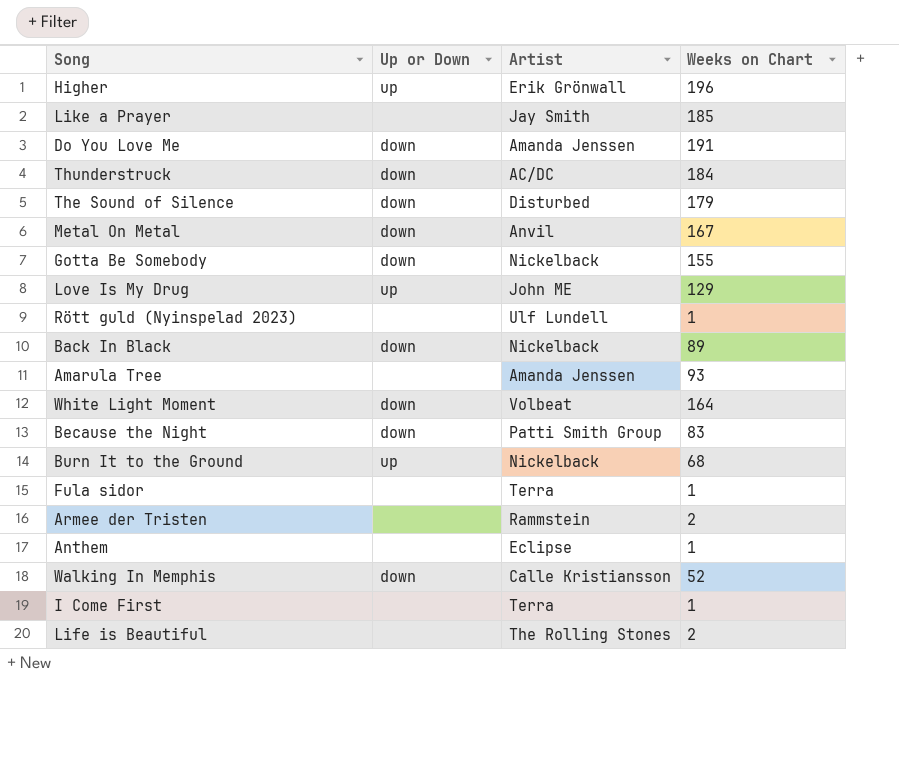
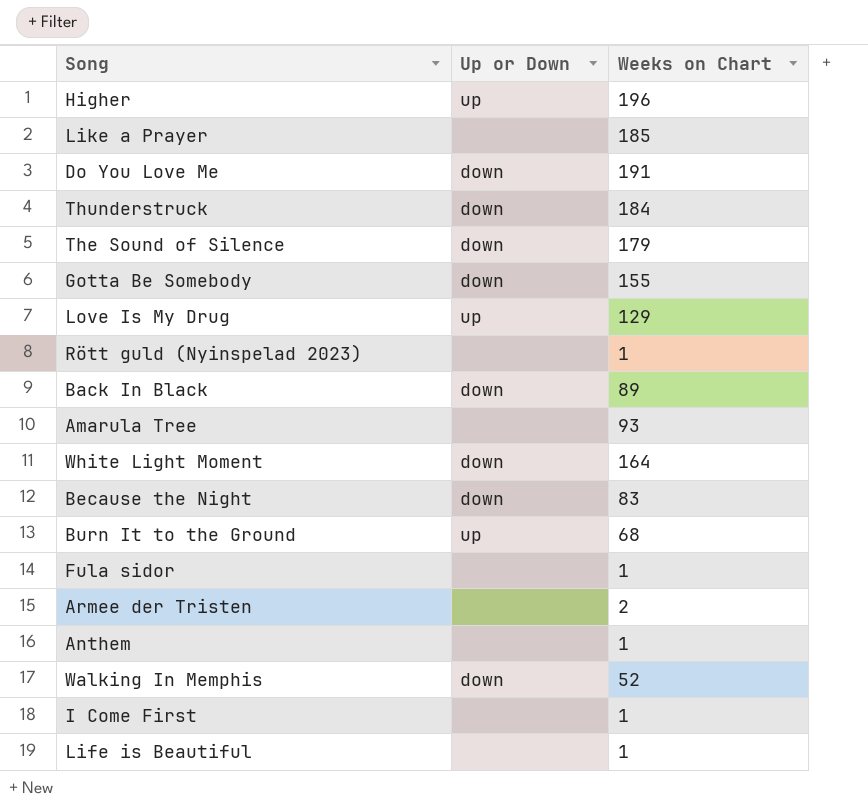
column Artist | position: 3 -> none
row Metal On Metal: down | Anvil | 167 -> none
Life is Beautiful | Weeks on Chart: 2 -> 1

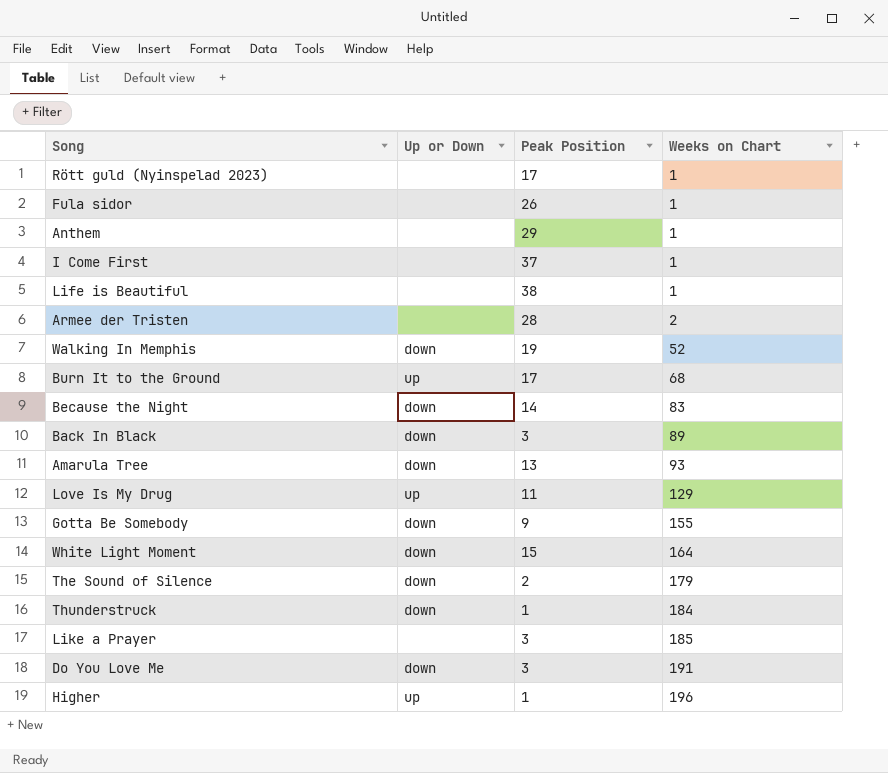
row order: none -> Weeks on Chart ascending
column Peak Position | position: none -> 3
Amarula Tree | Up or Down: none -> down

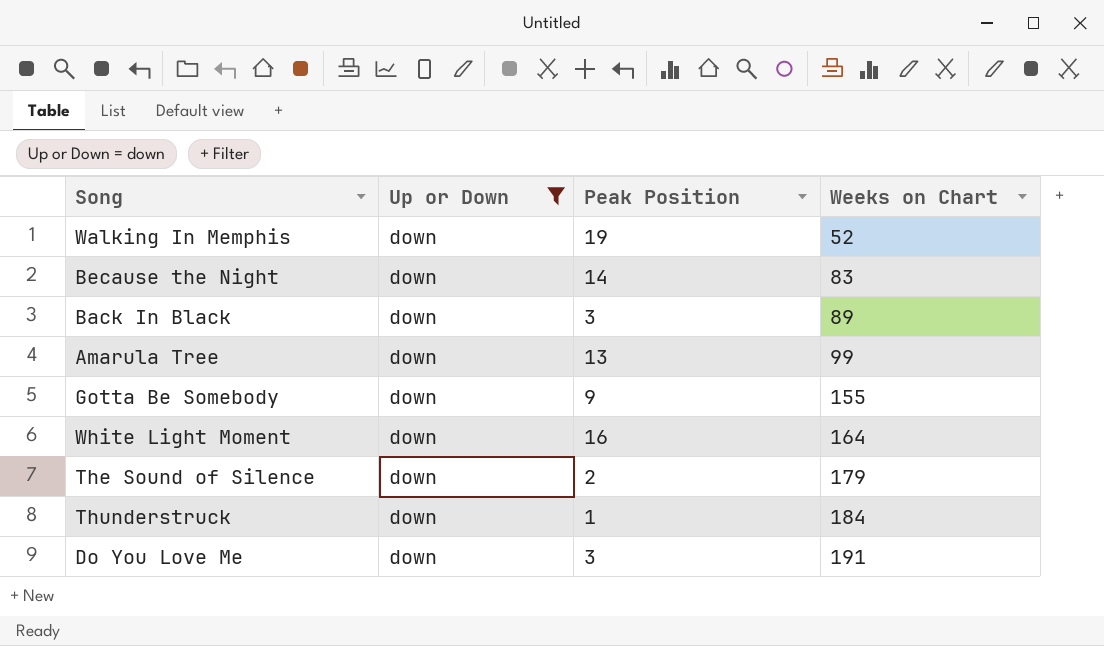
filter: none -> Up or Down = down
Amarula Tree | Weeks on Chart: 93 -> 99
White Light Moment | Peak Position: 15 -> 16

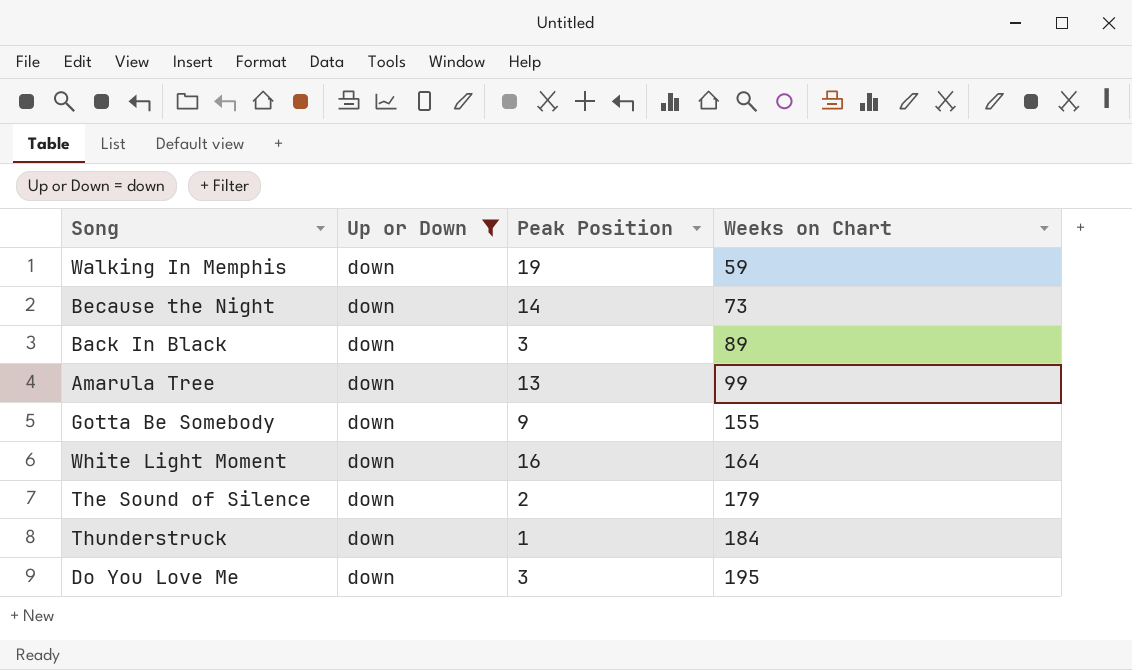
Walking In Memphis | Weeks on Chart: 52 -> 59
Because the Night | Weeks on Chart: 83 -> 73
Do You Love Me | Weeks on Chart: 191 -> 195

